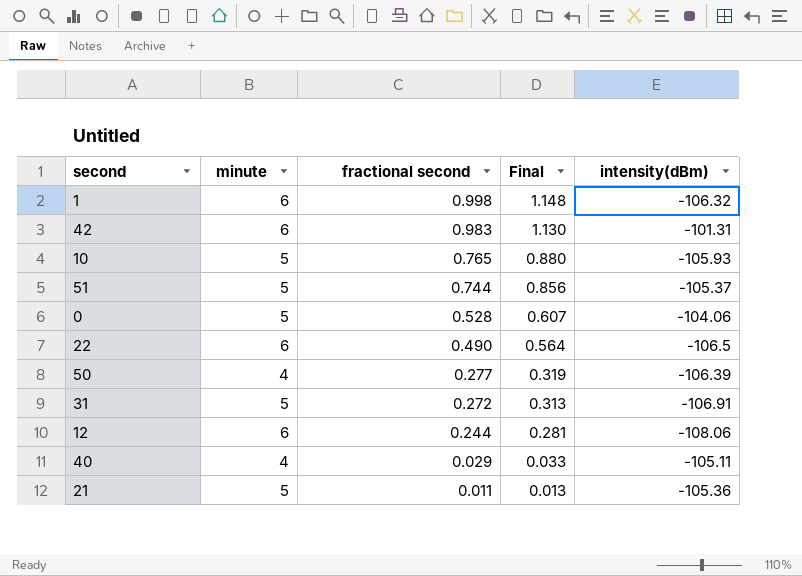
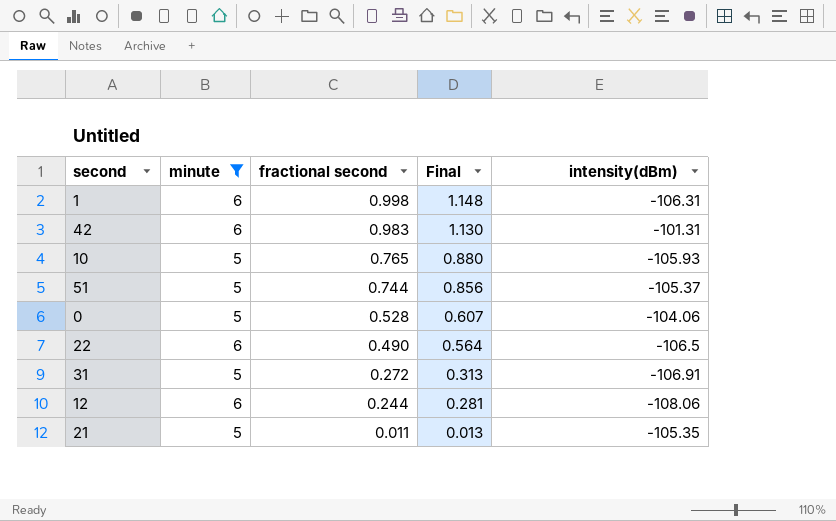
filter: none -> minute != 4
1 | intensity(dBm): -106.32 -> -106.31
21 | intensity(dBm): -105.36 -> -105.35

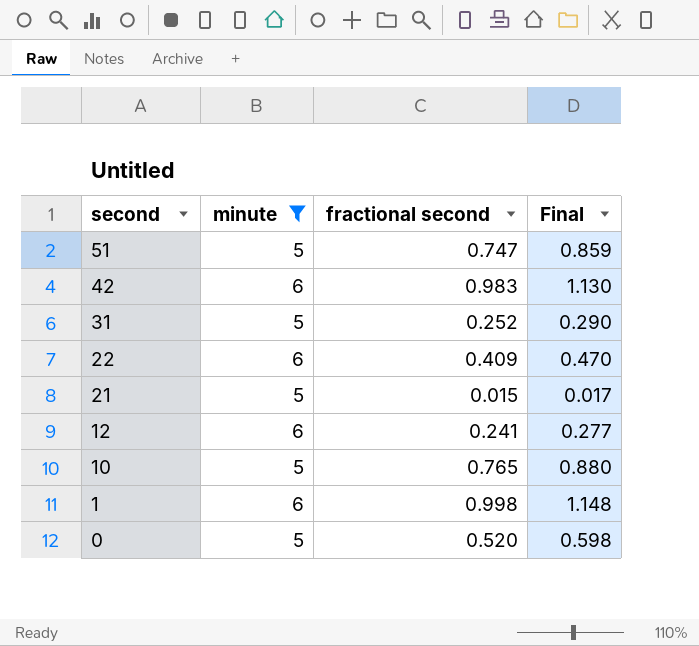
row order: fractional second descending -> second descending
column intensity(dBm) | position: 5 -> none
51 | fractional second: 0.744 -> 0.747
51 | Final: 0.856 -> 0.859
31 | fractional second: 0.272 -> 0.252
31 | Final: 0.313 -> 0.290
22 | fractional second: 0.490 -> 0.409
22 | Final: 0.564 -> 0.470
21 | fractional second: 0.011 -> 0.015
21 | Final: 0.013 -> 0.017
12 | fractional second: 0.244 -> 0.241
12 | Final: 0.281 -> 0.277
0 | fractional second: 0.528 -> 0.520
0 | Final: 0.607 -> 0.598

